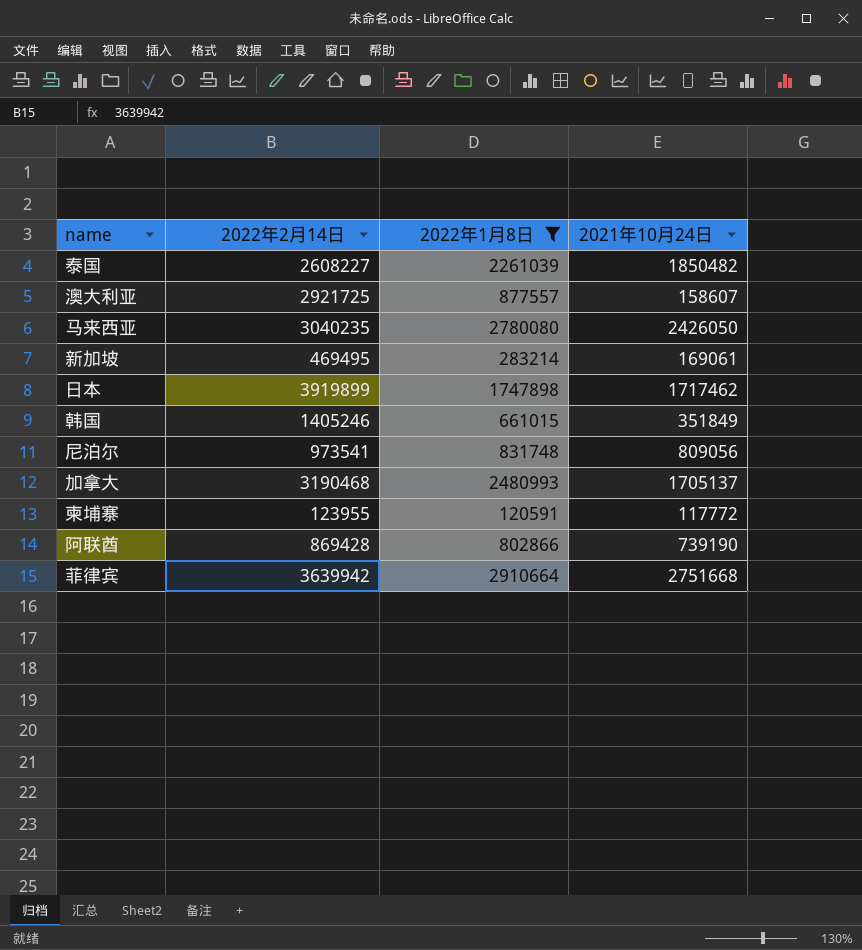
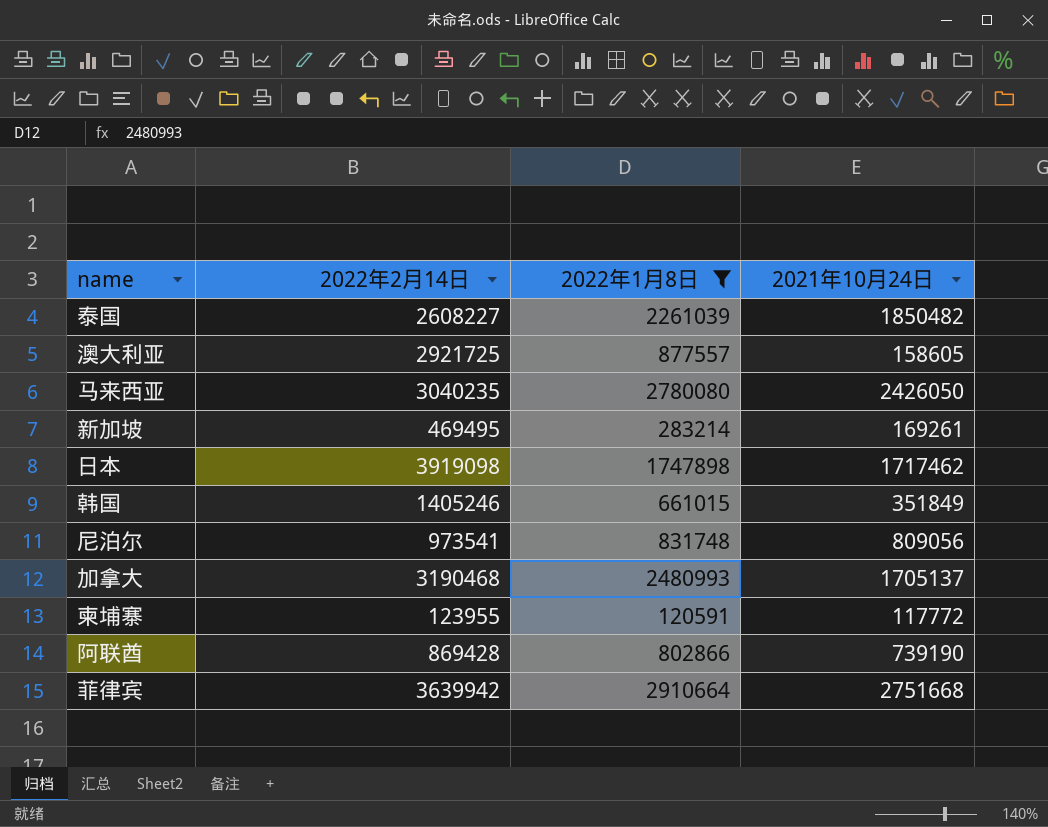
澳大利亚 | 2021年10月24日: 158607 -> 158605
新加坡 | 2021年10月24日: 169061 -> 169261
日本 | 2022年2月14日: 3919899 -> 3919098

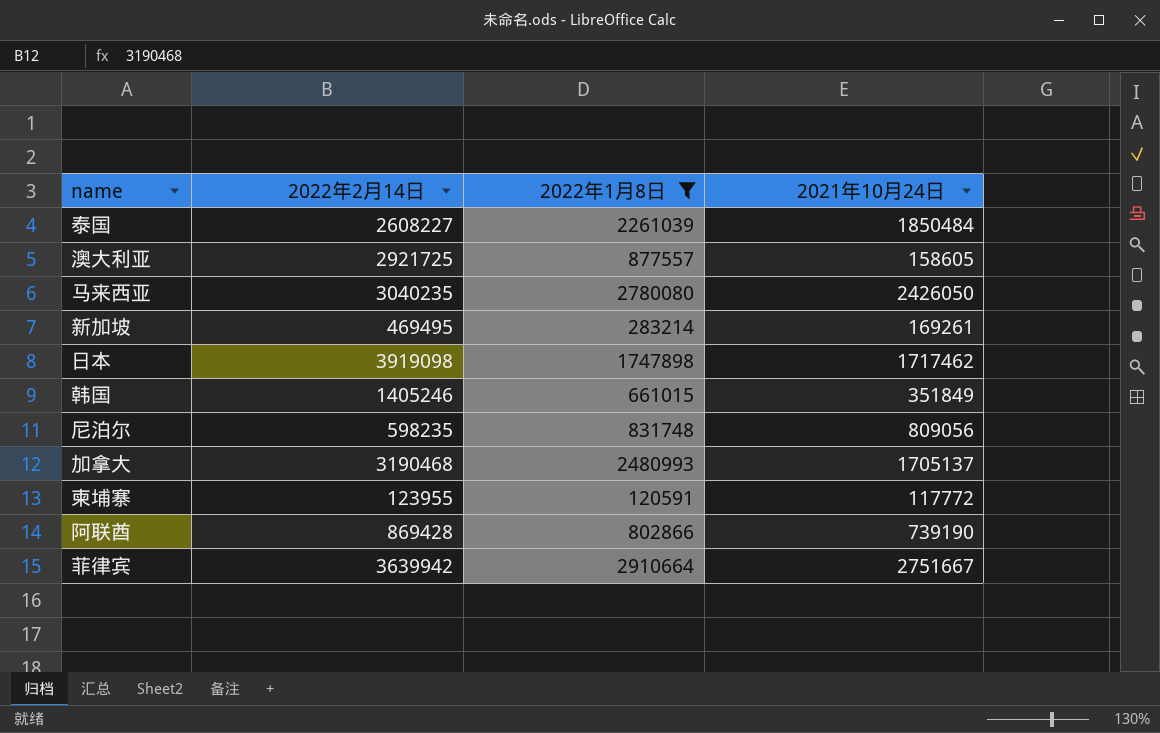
泰国 | 2021年10月24日: 1850482 -> 1850484
尼泊尔 | 2022年2月14日: 973541 -> 598235
菲律宾 | 2021年10月24日: 2751668 -> 2751667

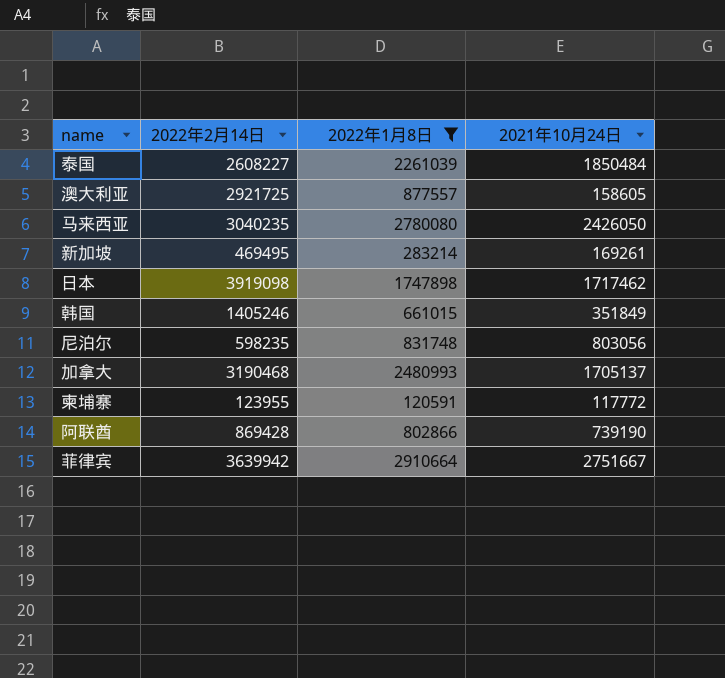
尼泊尔 | 2021年10月24日: 809056 -> 803056

